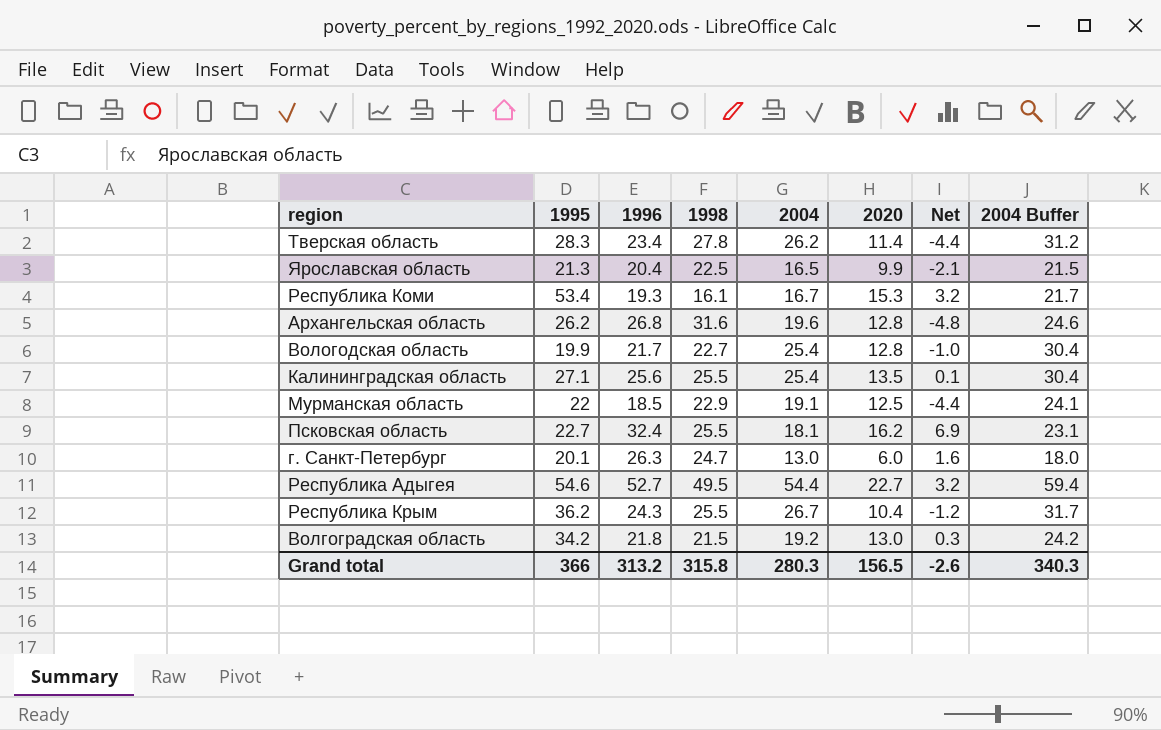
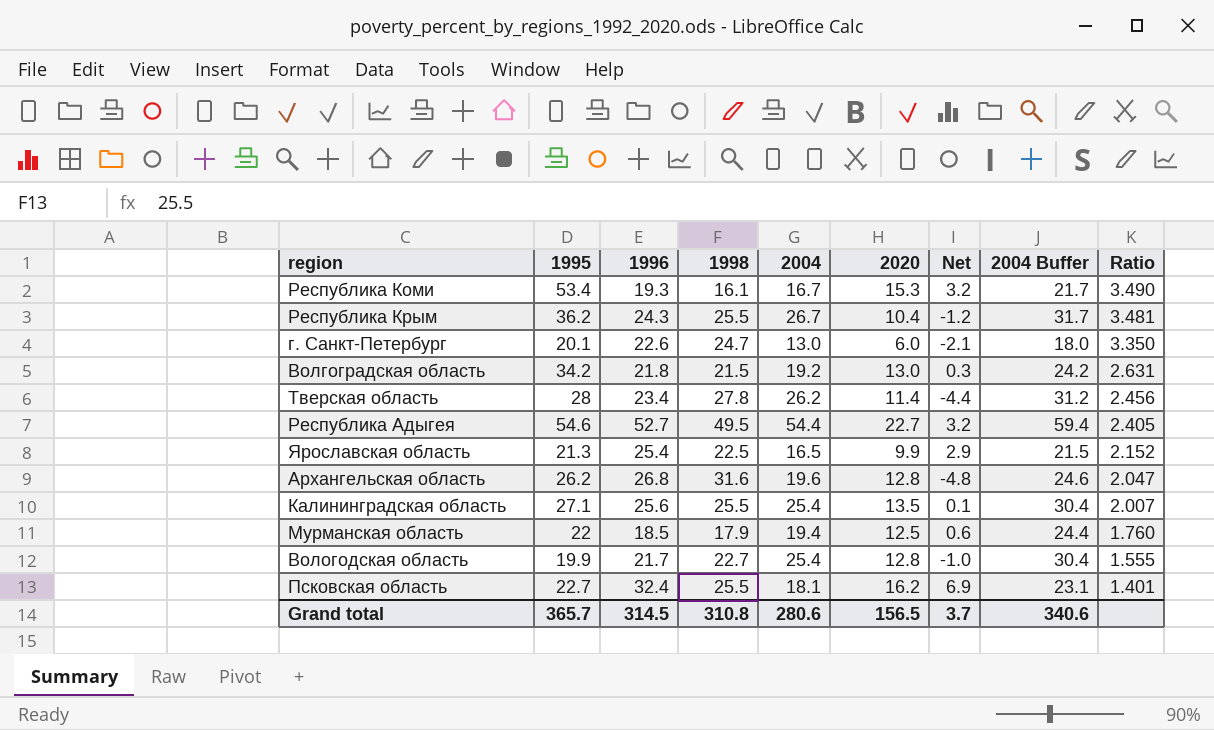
row order: none -> Ratio descending
column Ratio | formula: none -> [1995] / [2020]
г. Санкт-Петербург | 1996: 26.3 -> 22.6
г. Санкт-Петербург | Net: 1.6 -> -2.1
Тверская область | 1995: 28.3 -> 28
Ярославская область | 1996: 20.4 -> 25.4
Ярославская область | Net: -2.1 -> 2.9
Мурманская область | 1998: 22.9 -> 17.9
Мурманская область | 2004: 19.1 -> 19.4
Мурманская область | Net: -4.4 -> 0.6
Мурманская область | 2004 Buffer: 24.1 -> 24.4
Grand total | 1995: 366 -> 365.7
Grand total | 1996: 313.2 -> 314.5
Grand total | 1998: 315.8 -> 310.8
Grand total | 2004: 280.3 -> 280.6
Grand total | Net: -2.6 -> 3.7
Grand total | 2004 Buffer: 340.3 -> 340.6

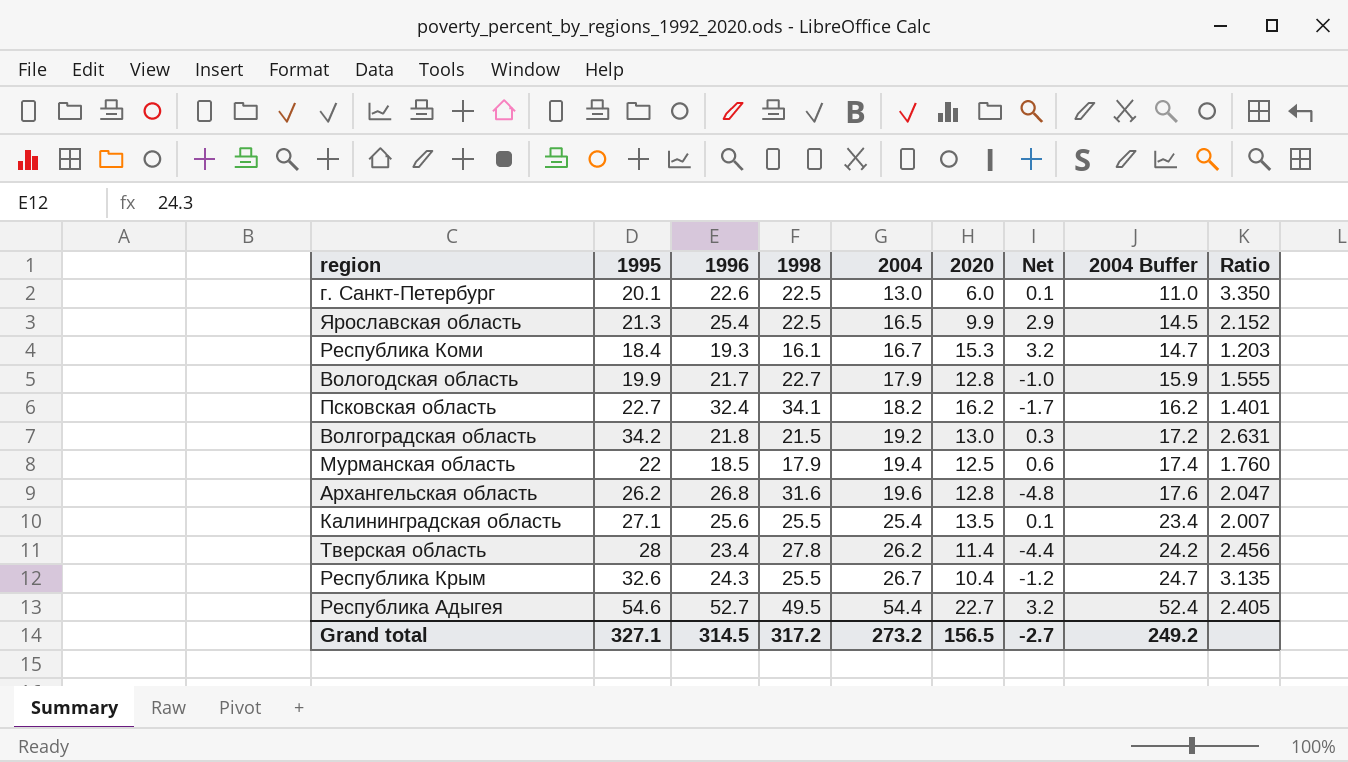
row order: Ratio descending -> 2004 ascending
column 2004 Buffer | formula: [2004] + 5 -> [2004] - 2
г. Санкт-Петербург | 1998: 24.7 -> 22.5
г. Санкт-Петербург | Net: -2.1 -> 0.1
Республика Коми | 1995: 53.4 -> 18.4
Республика Коми | Ratio: 3.490 -> 1.203
Bологодская область | 2004: 25.4 -> 17.9
Псковская область | 1998: 25.5 -> 34.1
Псковская область | 2004: 18.1 -> 18.2
Псковская область | Net: 6.9 -> -1.7
Республика Крым | 1995: 36.2 -> 32.6
Республика Крым | Ratio: 3.481 -> 3.135
Grand total | 1995: 365.7 -> 327.1
Grand total | 1998: 310.8 -> 317.2
Grand total | 2004: 280.6 -> 273.2
Grand total | Net: 3.7 -> -2.7
Grand total | 2004 Buffer: 340.6 -> 249.2

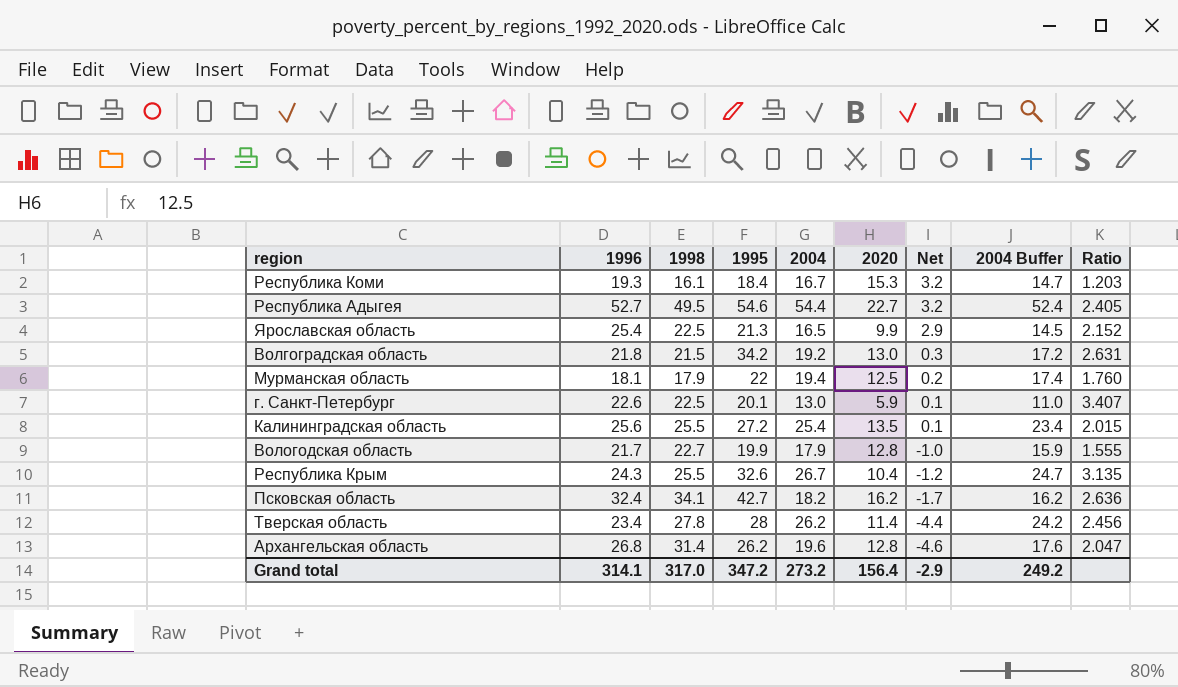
row order: 2004 ascending -> Net descending
column 1995 | position: 2 -> 4
Мурманская область | 1996: 18.5 -> 18.1
Мурманская область | Net: 0.6 -> 0.2
г. Санкт-Петербург | 2020: 6.0 -> 5.9
г. Санкт-Петербург | Ratio: 3.350 -> 3.407
Калининградская область | 1995: 27.1 -> 27.2
Калининградская область | Ratio: 2.007 -> 2.015
Псковская область | 1995: 22.7 -> 42.7
Псковская область | Ratio: 1.401 -> 2.636
Архангельская область | 1998: 31.6 -> 31.4
Архангельская область | Net: -4.8 -> -4.6
Grand total | 1996: 314.5 -> 314.1
Grand total | 1998: 317.2 -> 317.0
Grand total | 1995: 327.1 -> 347.2
Grand total | 2020: 156.5 -> 156.4
Grand total | Net: -2.7 -> -2.9

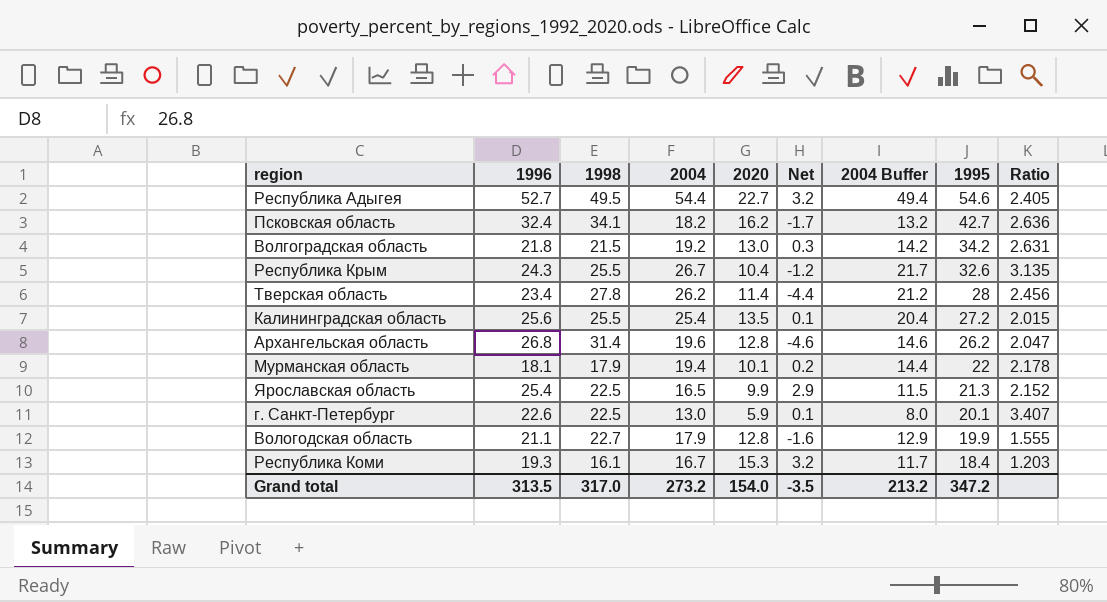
row order: Net descending -> 1995 descending
column 2004 Buffer | formula: [2004] - 2 -> [2004] - 5
column 1995 | position: 4 -> 8
Мурманская область | 2020: 12.5 -> 10.1
Мурманская область | Ratio: 1.760 -> 2.178
Bологодская область | 1996: 21.7 -> 21.1
Bологодская область | Net: -1.0 -> -1.6
Grand total | 1996: 314.1 -> 313.5
Grand total | 2020: 156.4 -> 154.0
Grand total | Net: -2.9 -> -3.5
Grand total | 2004 Buffer: 249.2 -> 213.2

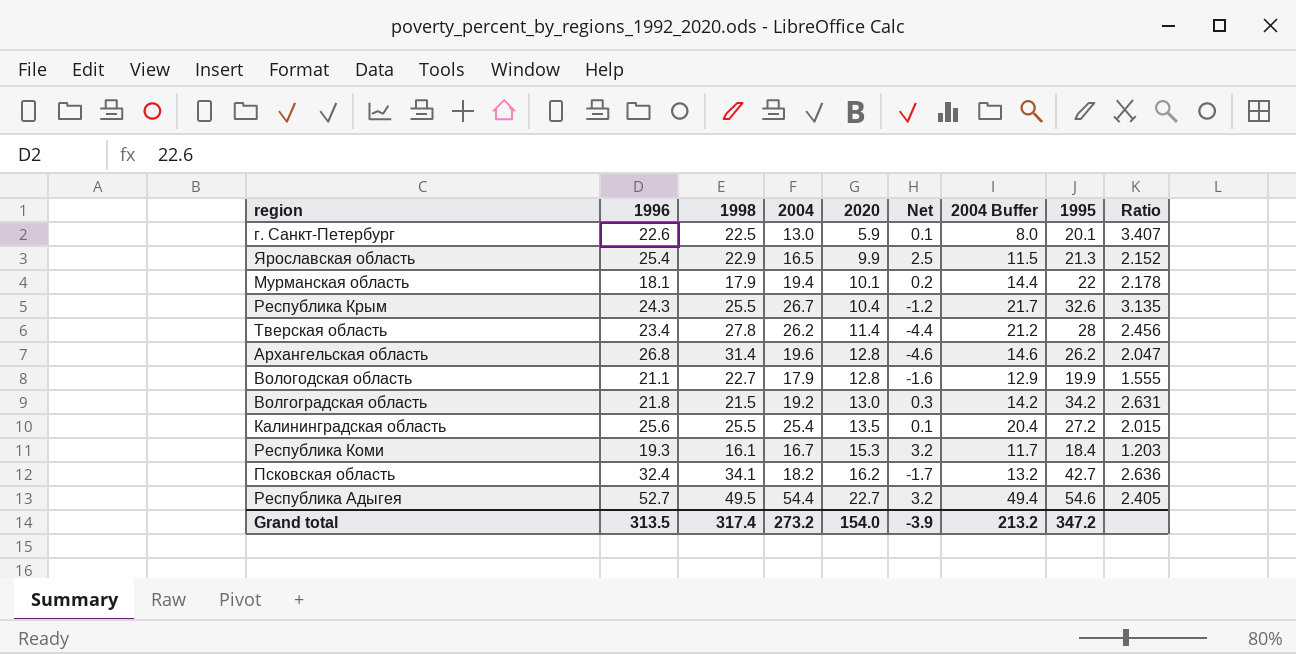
row order: 1995 descending -> 2020 ascending
Ярославская область | 1998: 22.5 -> 22.9
Ярославская область | Net: 2.9 -> 2.5
Grand total | 1998: 317.0 -> 317.4
Grand total | Net: -3.5 -> -3.9

